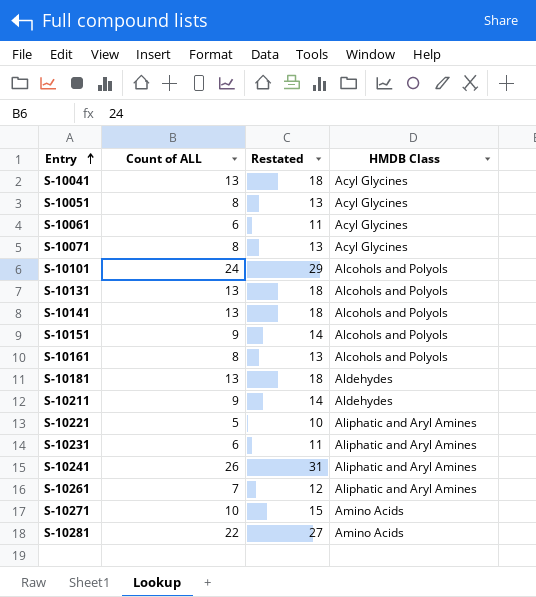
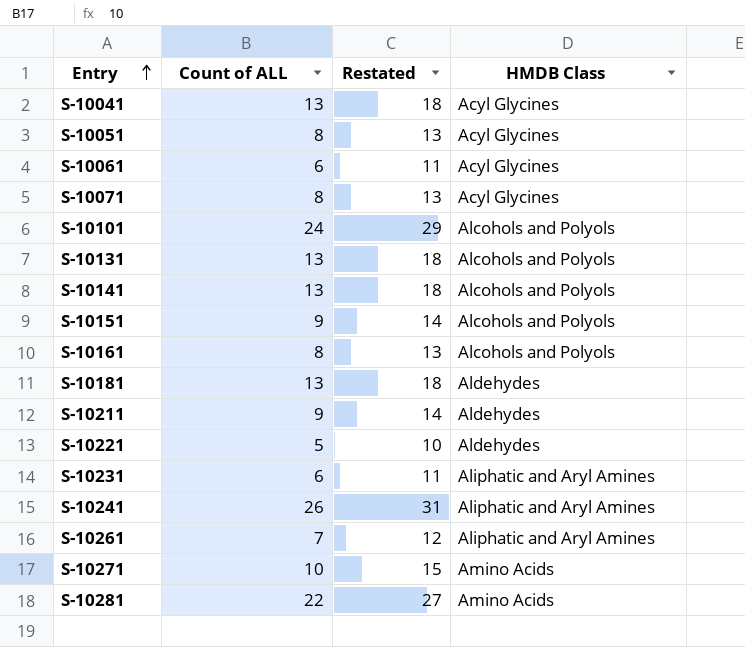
S-10221 | HMDB Class: Aliphatic and Aryl Amines -> Aldehydes

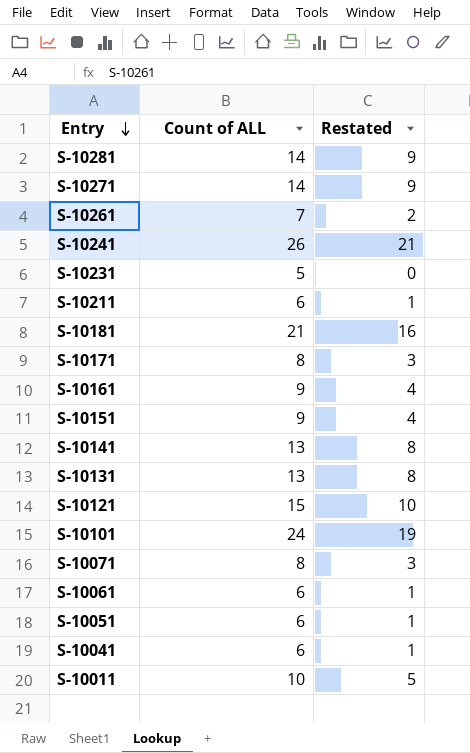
row order: Entry ascending -> Entry descending
column HMDB Class | position: 4 -> none
column Restated | formula: [Count of ALL] + 5 -> [Count of ALL] - 5
row S-10221: 5 | 10 | Aldehydes -> none
S-10281 | Count of ALL: 22 -> 14
S-10271 | Count of ALL: 10 -> 14
S-10231 | Count of ALL: 6 -> 5
S-10211 | Count of ALL: 9 -> 6
S-10181 | Count of ALL: 13 -> 21
row S-10171: none -> 8 | 3
S-10161 | Count of ALL: 8 -> 9
row S-10121: none -> 15 | 10
S-10051 | Count of ALL: 8 -> 6
S-10041 | Count of ALL: 13 -> 6
row S-10011: none -> 10 | 5

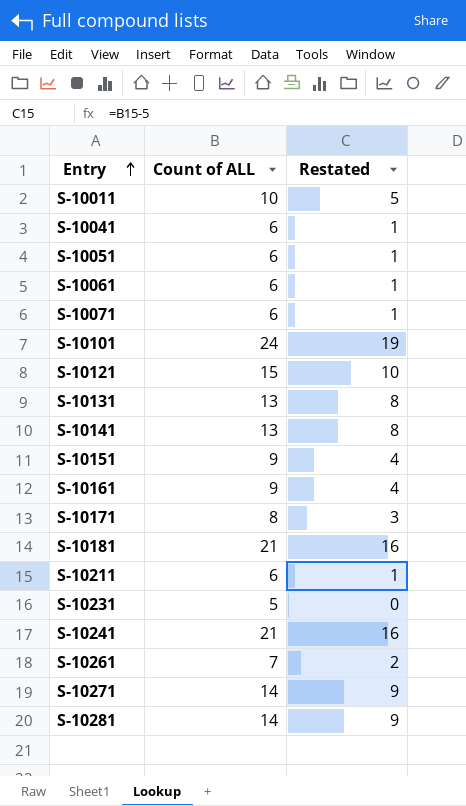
row order: Entry descending -> Entry ascending
S-10071 | Count of ALL: 8 -> 6
S-10071 | Restated: 3 -> 1
S-10241 | Count of ALL: 26 -> 21
S-10241 | Restated: 21 -> 16

